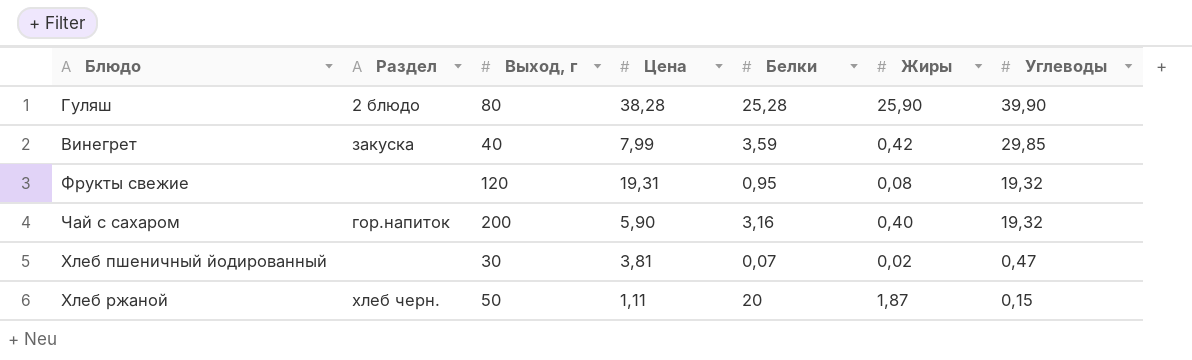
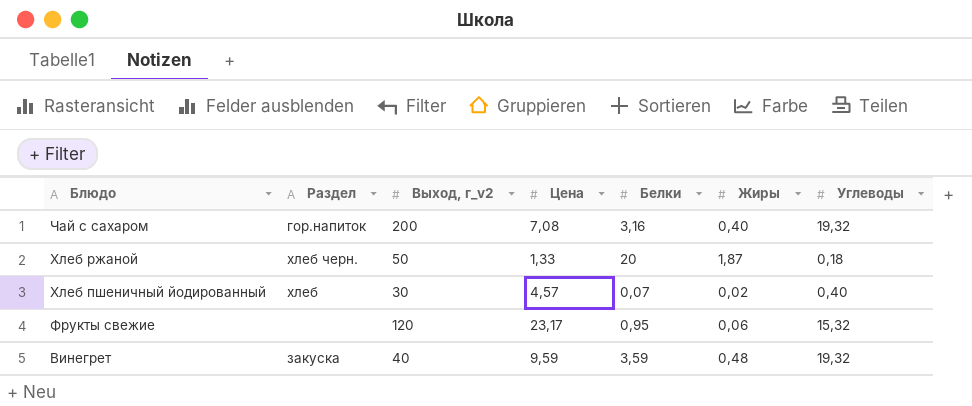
row order: Углеводы descending -> Блюдо descending
column name: Выход, г -> Выход, г_v2
row Гуляш: 2 блюдо | 80 | 38,28 | 25,28 | 25,90 | 39,90 -> none
Чай с сахаром | Цена: 5,90 -> 7,08
Хлеб ржаной | Цена: 1,11 -> 1,33
Хлеб ржаной | Углеводы: 0,15 -> 0,18
Хлеб пшеничный йодированный | Раздел: none -> хлеб
Хлеб пшеничный йодированный | Цена: 3,81 -> 4,57
Хлеб пшеничный йодированный | Углеводы: 0,47 -> 0,40
Фрукты свежие | Цена: 19,31 -> 23,17
Фрукты свежие | Жиры: 0,08 -> 0,06
Фрукты свежие | Углеводы: 19,32 -> 15,32
Винегрет | Цена: 7,99 -> 9,59
Винегрет | Жиры: 0,42 -> 0,48
Винегрет | Углеводы: 29,85 -> 19,32

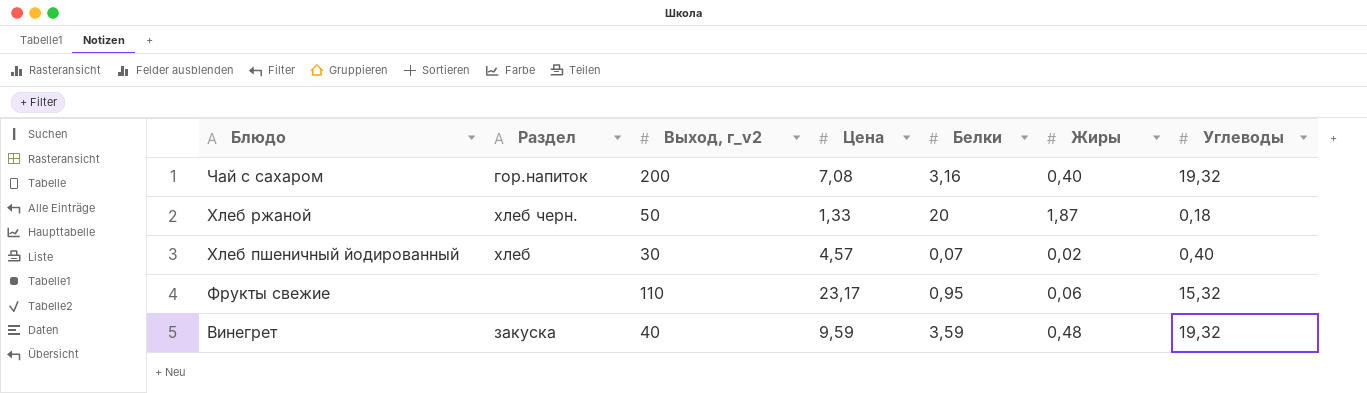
Фрукты свежие | Выход, г_v2: 120 -> 110

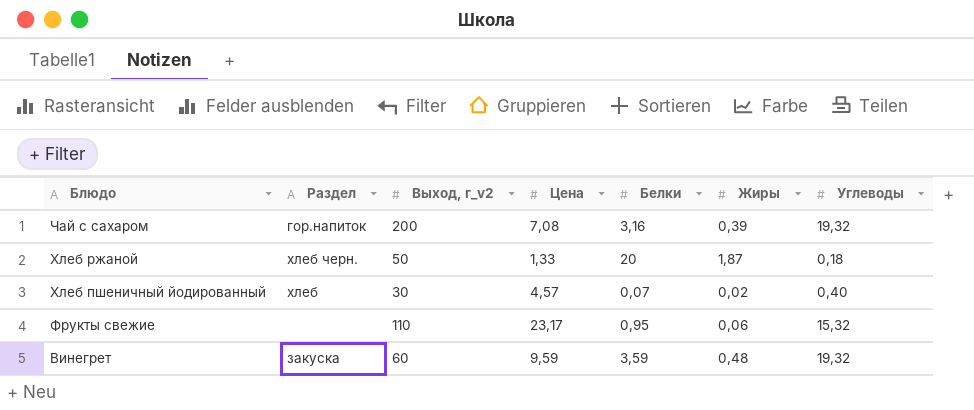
Чай с сахаром | Жиры: 0,40 -> 0,39
Винегрет | Выход, г_v2: 40 -> 60

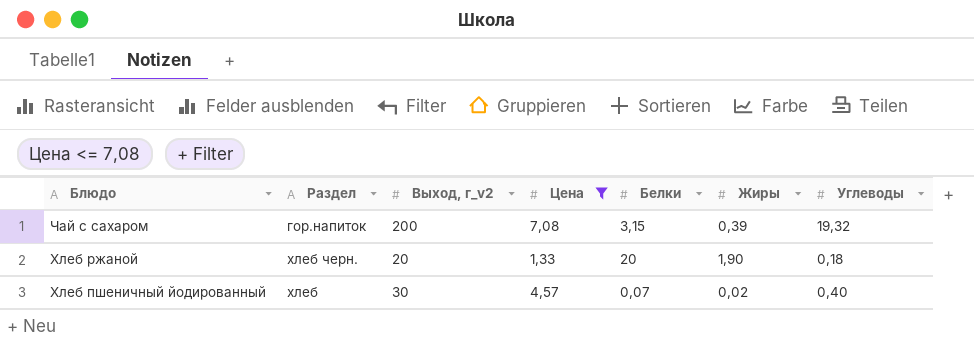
filter: none -> Цена <= 7,08
Чай с сахаром | Белки: 3,16 -> 3,15
Хлеб ржаной | Выход, г_v2: 50 -> 20
Хлеб ржаной | Жиры: 1,87 -> 1,90

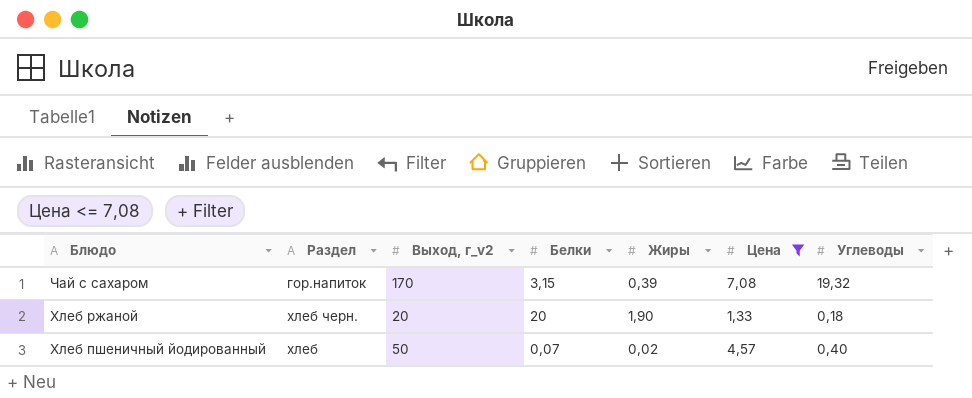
column Цена | position: 4 -> 6
Чай с сахаром | Выход, г_v2: 200 -> 170
Хлеб пшеничный йодированный | Выход, г_v2: 30 -> 50

